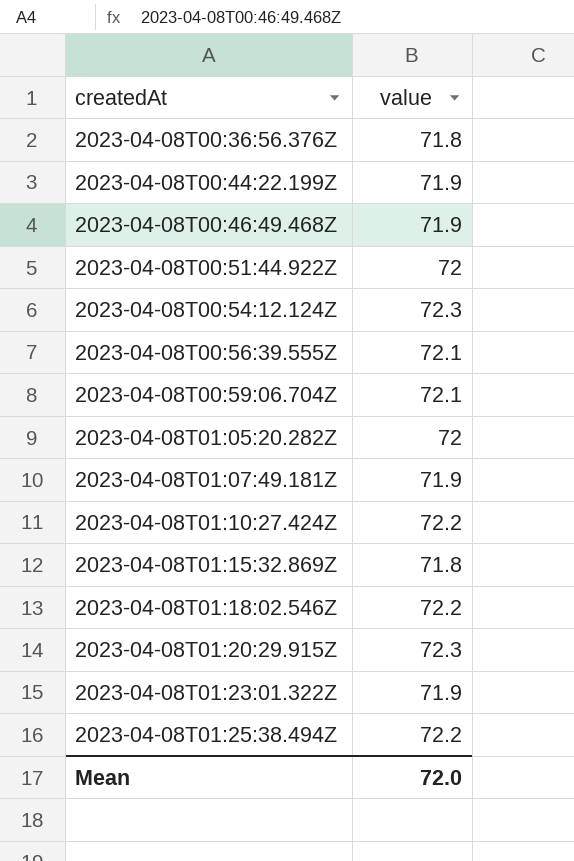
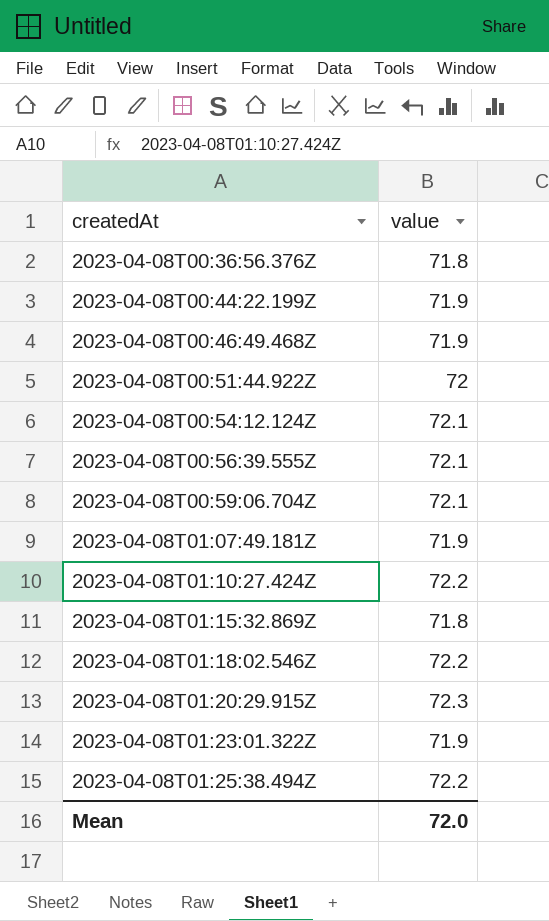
row 2023-04-08T01:05:20.282Z: 72 -> none
2023-04-08T00:54:12.124Z | value: 72.3 -> 72.1

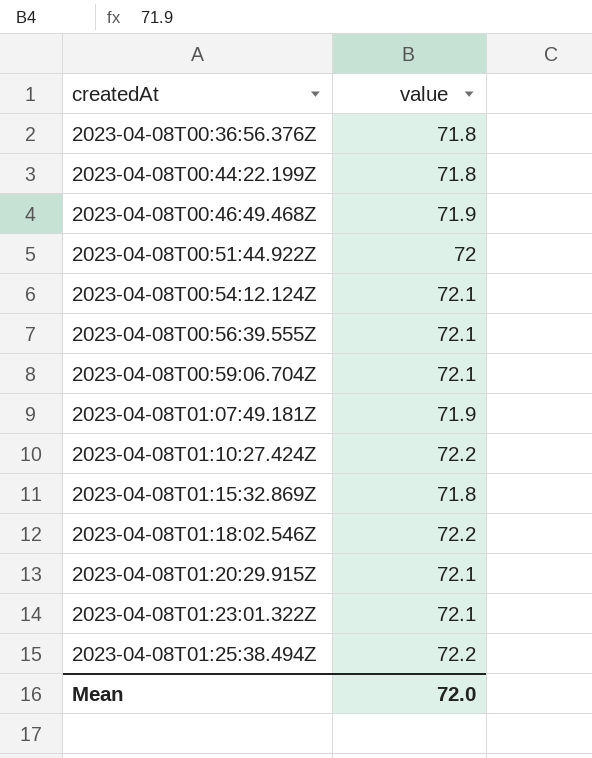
2023-04-08T00:44:22.199Z | value: 71.9 -> 71.8
2023-04-08T01:20:29.915Z | value: 72.3 -> 72.1
2023-04-08T01:23:01.322Z | value: 71.9 -> 72.1

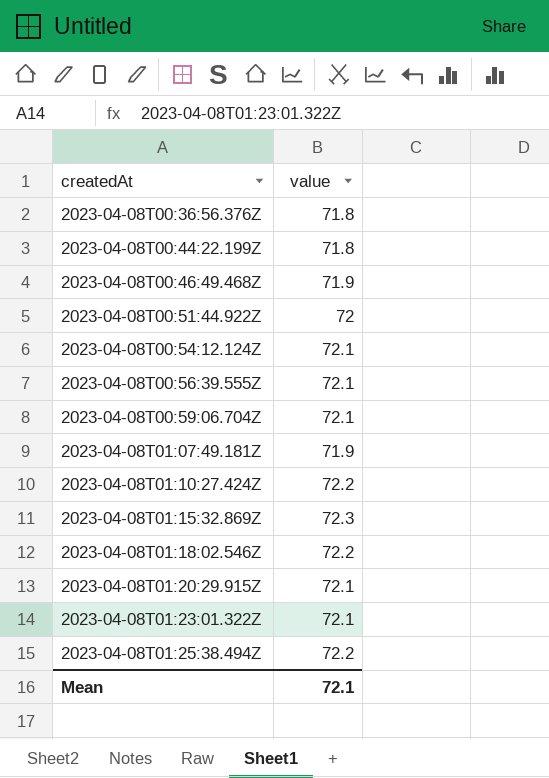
2023-04-08T01:15:32.869Z | value: 71.8 -> 72.3
Mean | value: 72.0 -> 72.1

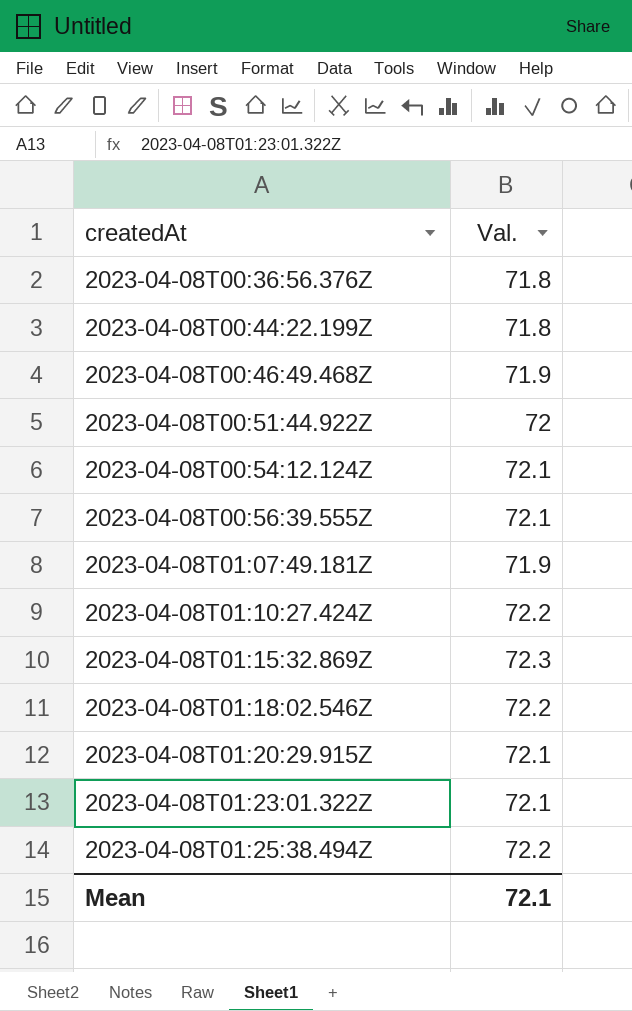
column name: value -> Val.
row 2023-04-08T00:59:06.704Z: 72.1 -> none

